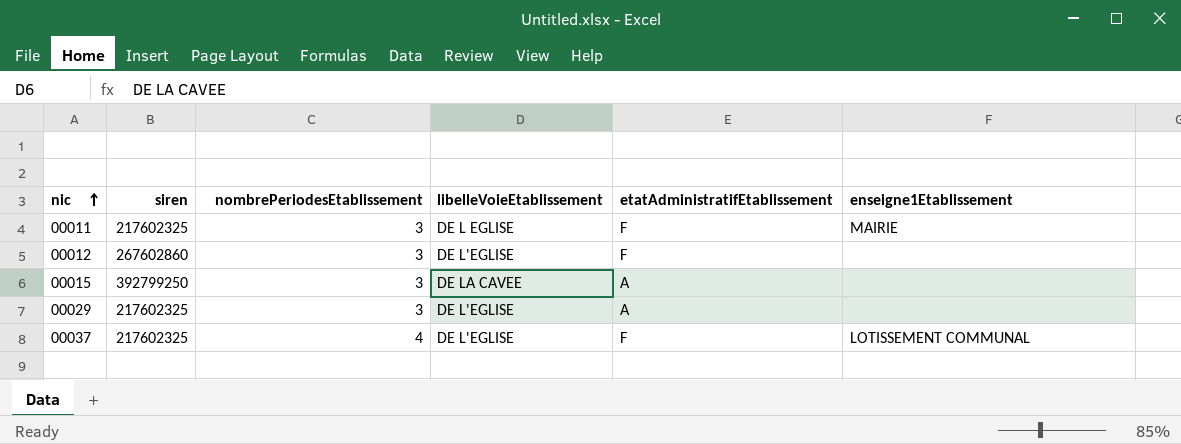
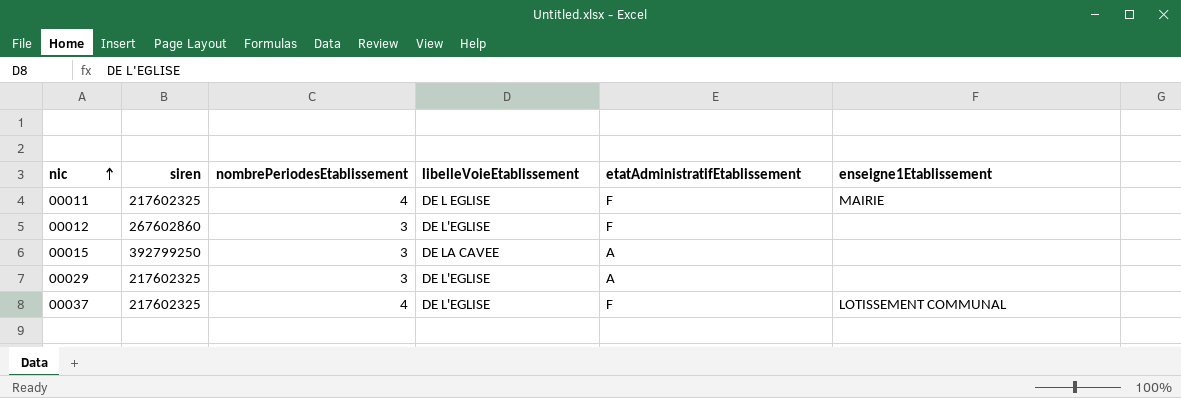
00011 | nombrePeriodesEtablissement: 3 -> 4

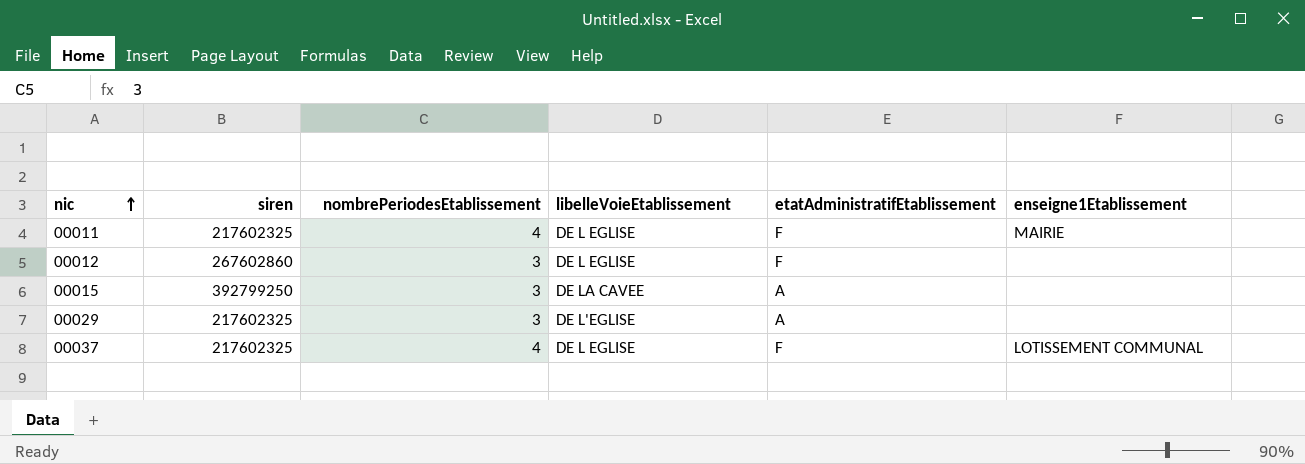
00012 | libelleVoieEtablissement: DE L'EGLISE -> DE L EGLISE
00037 | libelleVoieEtablissement: DE L'EGLISE -> DE L EGLISE

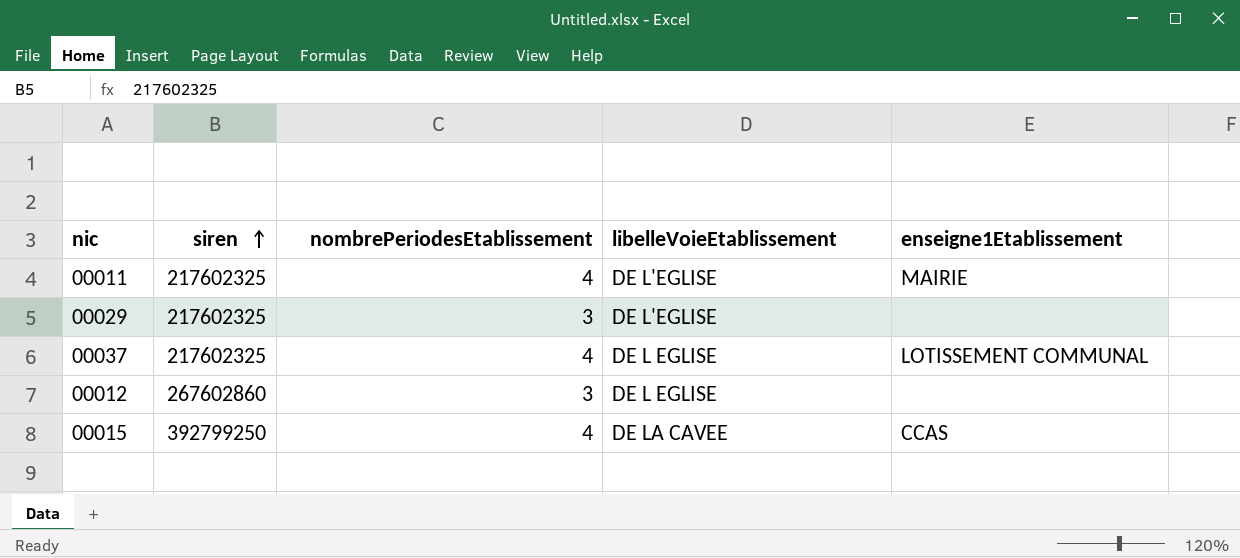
row order: nic ascending -> siren ascending
column etatAdministratifEtablissement | position: 5 -> none
00011 | libelleVoieEtablissement: DE L EGLISE -> DE L'EGLISE
00015 | nombrePeriodesEtablissement: 3 -> 4
00015 | enseigne1Etablissement: none -> CCAS

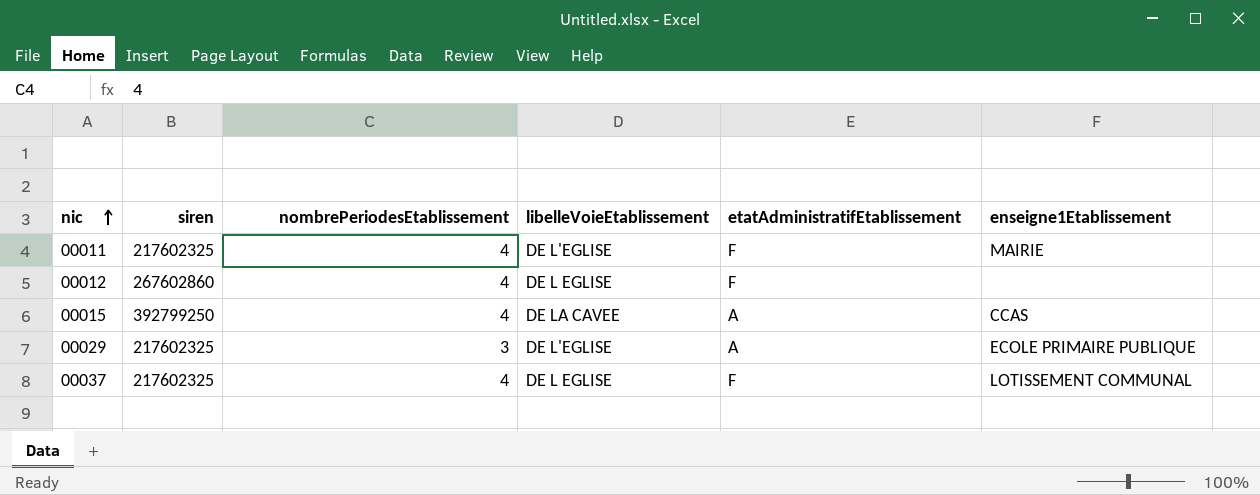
row order: siren ascending -> nic ascending
column etatAdministratifEtablissement | position: none -> 5
00012 | nombrePeriodesEtablissement: 3 -> 4
00029 | enseigne1Etablissement: none -> ECOLE PRIMAIRE PUBLIQUE

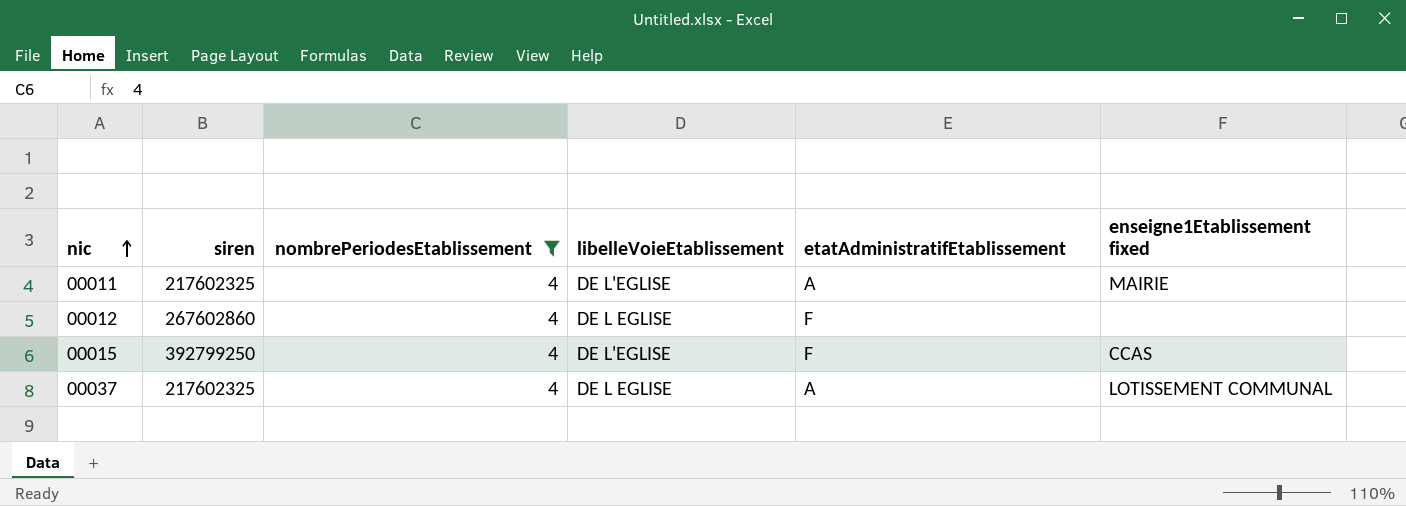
filter: none -> nombrePeriodesEtablissement = 4
column name: enseigne1Etablissement -> enseigne1Etablissement fixed
00011 | etatAdministratifEtablissement: F -> A
00015 | libelleVoieEtablissement: DE LA CAVEE -> DE L'EGLISE
00015 | etatAdministratifEtablissement: A -> F
00037 | etatAdministratifEtablissement: F -> A

